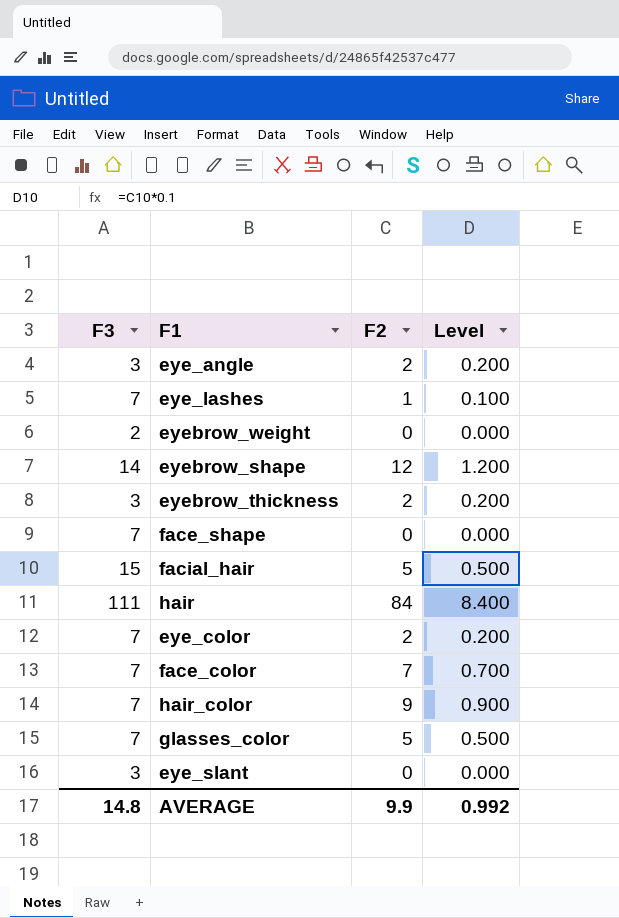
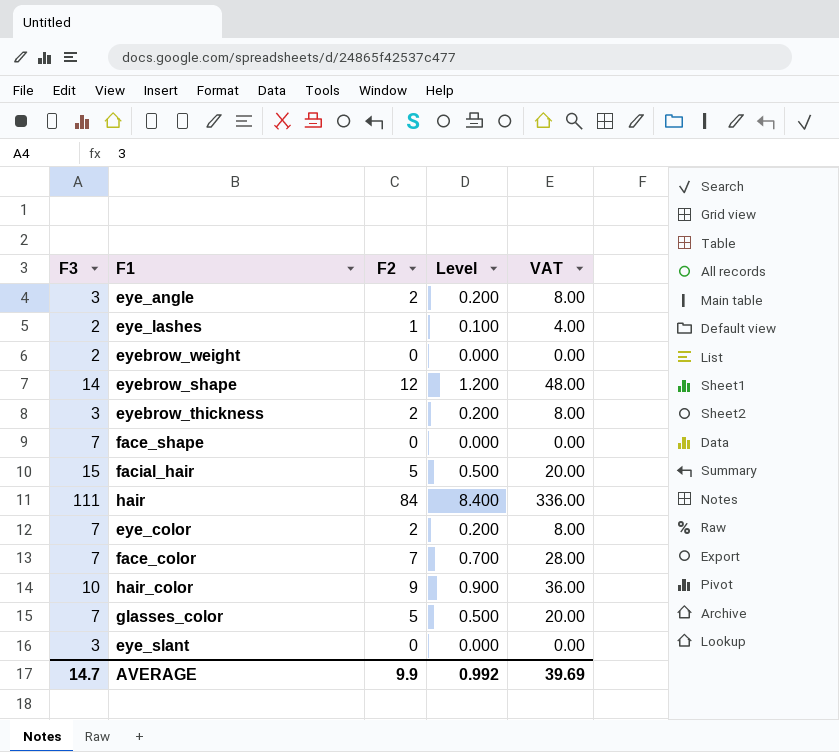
column VAT | formula: none -> [F2] * 4
eye_lashes | F3: 7 -> 2
hair_color | F3: 7 -> 10
AVERAGE | F3: 14.8 -> 14.7

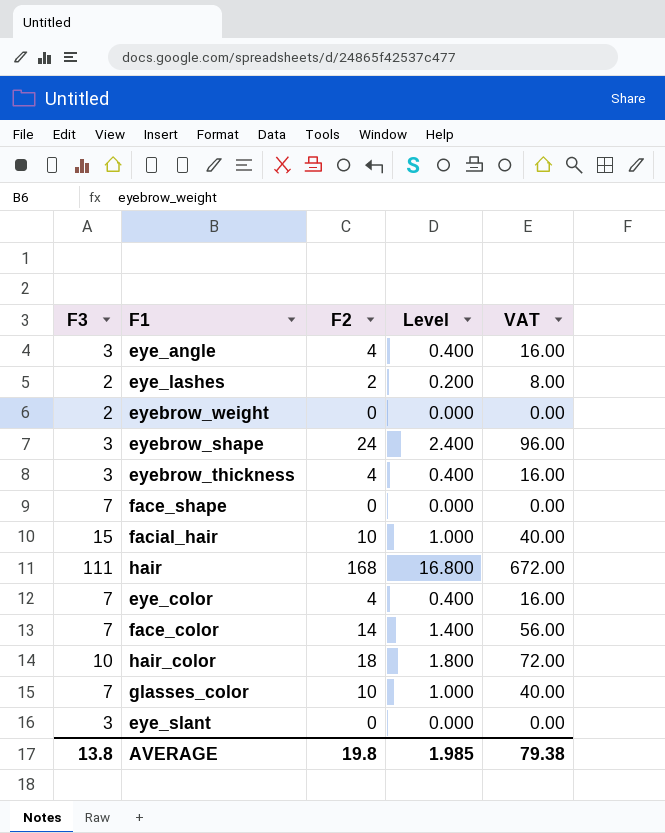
eye_angle | F2: 2 -> 4
eye_angle | Level: 0.200 -> 0.400
eye_angle | VAT: 8.00 -> 16.00
eye_lashes | F2: 1 -> 2
eye_lashes | Level: 0.100 -> 0.200
eye_lashes | VAT: 4.00 -> 8.00
eyebrow_shape | F3: 14 -> 3
eyebrow_shape | F2: 12 -> 24
eyebrow_shape | Level: 1.200 -> 2.400
eyebrow_shape | VAT: 48.00 -> 96.00
eyebrow_thickness | F2: 2 -> 4
eyebrow_thickness | Level: 0.200 -> 0.400
eyebrow_thickness | VAT: 8.00 -> 16.00
facial_hair | F2: 5 -> 10
facial_hair | Level: 0.500 -> 1.000
facial_hair | VAT: 20.00 -> 40.00
hair | F2: 84 -> 168
hair | Level: 8.400 -> 16.800
hair | VAT: 336.00 -> 672.00
eye_color | F2: 2 -> 4
eye_color | Level: 0.200 -> 0.400
eye_color | VAT: 8.00 -> 16.00
face_color | F2: 7 -> 14
face_color | Level: 0.700 -> 1.400
face_color | VAT: 28.00 -> 56.00
hair_color | F2: 9 -> 18
hair_color | Level: 0.900 -> 1.800
hair_color | VAT: 36.00 -> 72.00
glasses_color | F2: 5 -> 10
glasses_color | Level: 0.500 -> 1.000
glasses_color | VAT: 20.00 -> 40.00
AVERAGE | F3: 14.7 -> 13.8
AVERAGE | F2: 9.9 -> 19.8
AVERAGE | Level: 0.992 -> 1.985
AVERAGE | VAT: 39.69 -> 79.38

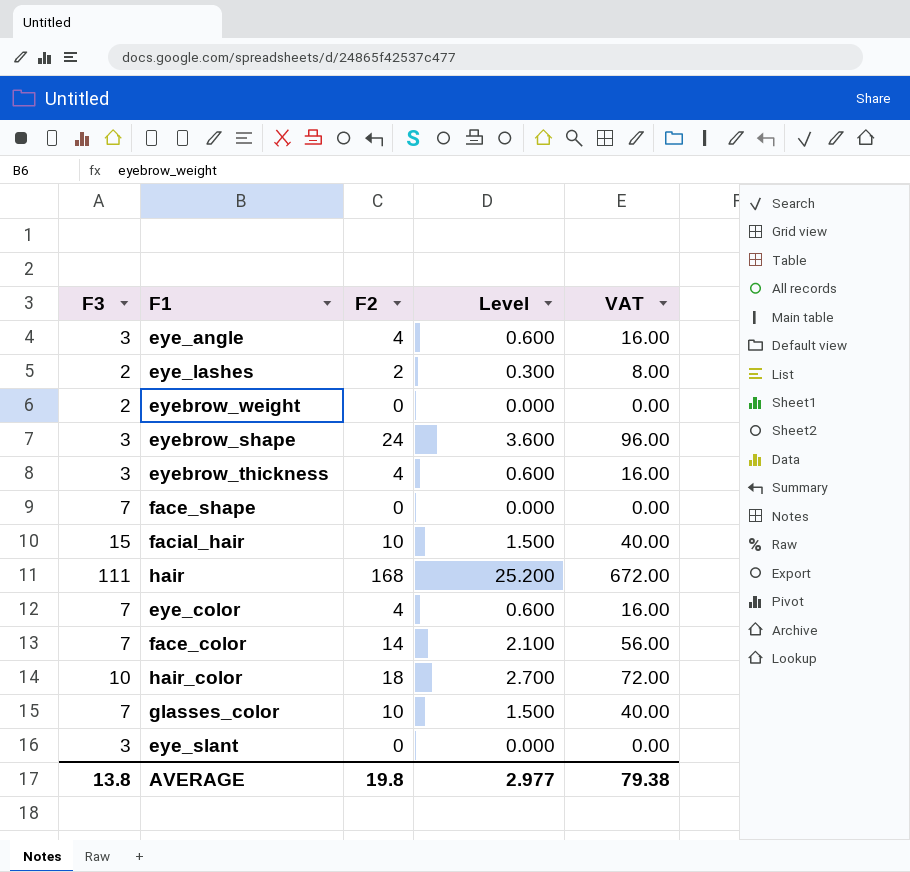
column Level | formula: [F2] * 0.1 -> [F2] * 0.15
AVERAGE | Level: 1.985 -> 2.977

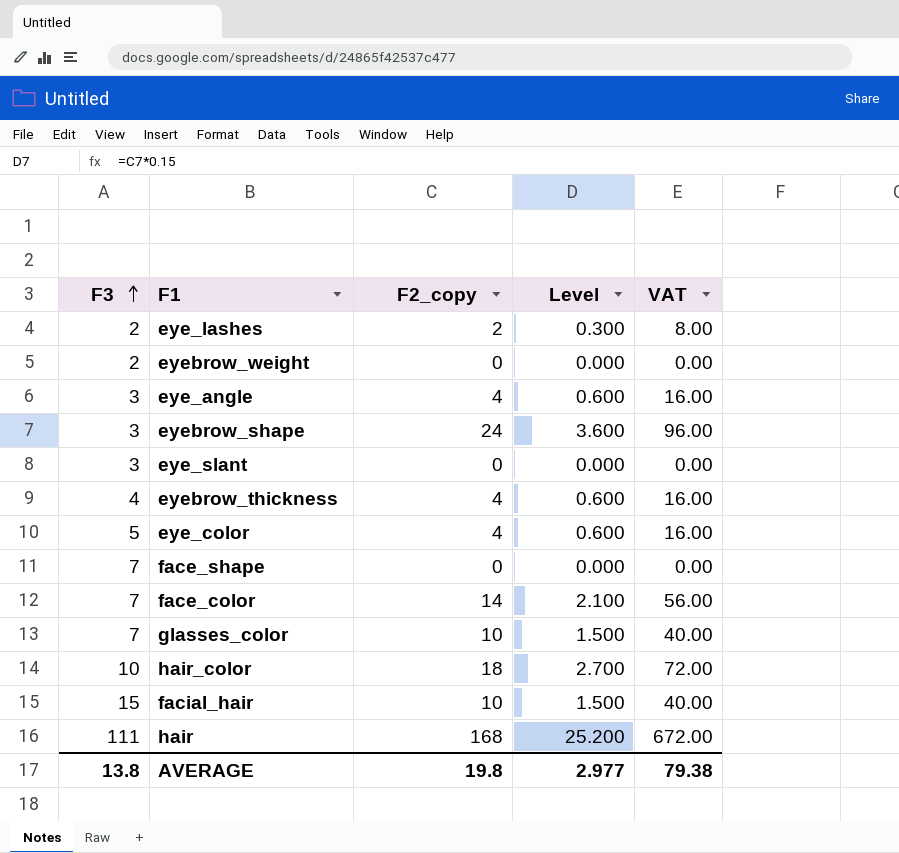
row order: none -> F3 ascending
column name: F2 -> F2_copy
eyebrow_thickness | F3: 3 -> 4
eye_color | F3: 7 -> 5

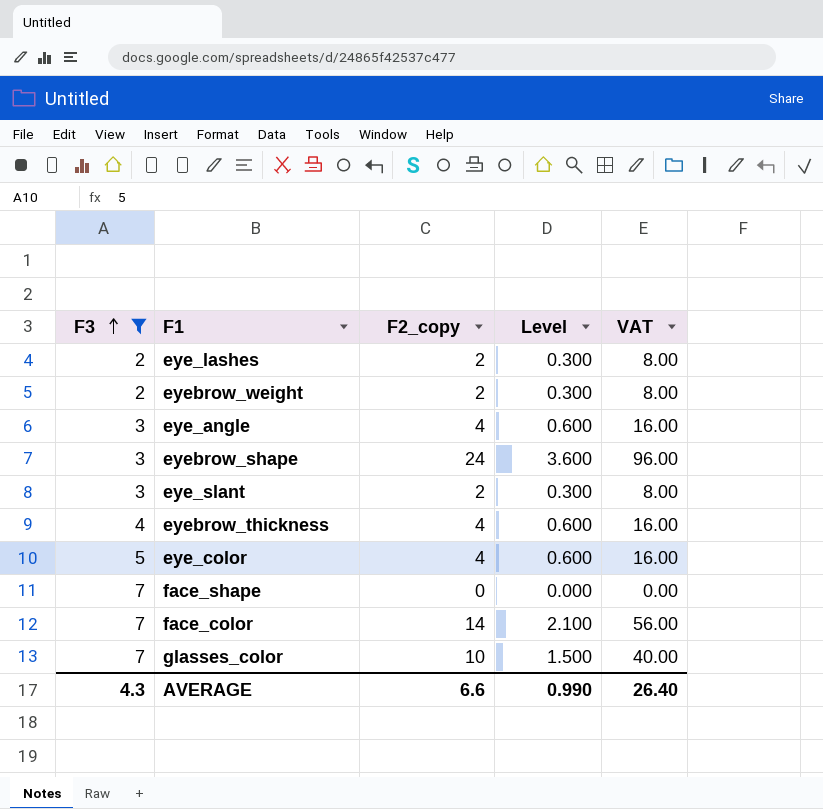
filter: none -> F3 <= 7
eyebrow_weight | F2_copy: 0 -> 2
eyebrow_weight | Level: 0.000 -> 0.300
eyebrow_weight | VAT: 0.00 -> 8.00
eye_slant | F2_copy: 0 -> 2
eye_slant | Level: 0.000 -> 0.300
eye_slant | VAT: 0.00 -> 8.00
AVERAGE | F3: 13.8 -> 4.3
AVERAGE | F2_copy: 19.8 -> 6.6
AVERAGE | Level: 2.977 -> 0.990
AVERAGE | VAT: 79.38 -> 26.40

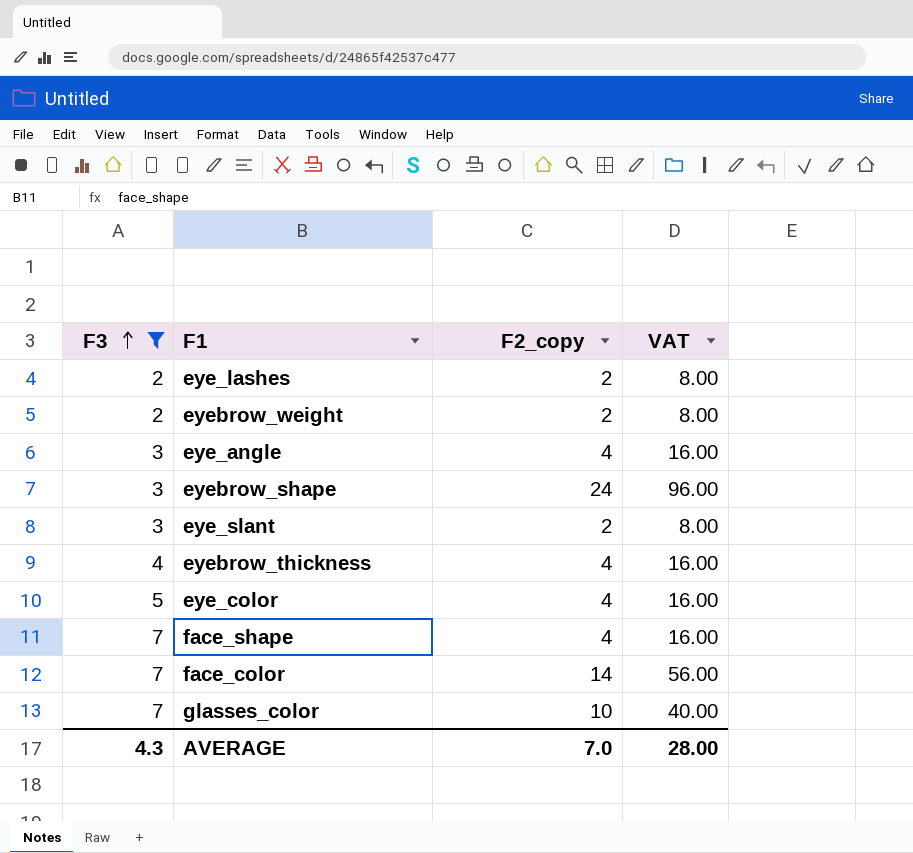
column Level | formula: [F2_copy] * 0.15 -> none
face_shape | F2_copy: 0 -> 4
face_shape | VAT: 0.00 -> 16.00
AVERAGE | F2_copy: 6.6 -> 7.0
AVERAGE | VAT: 26.40 -> 28.00

